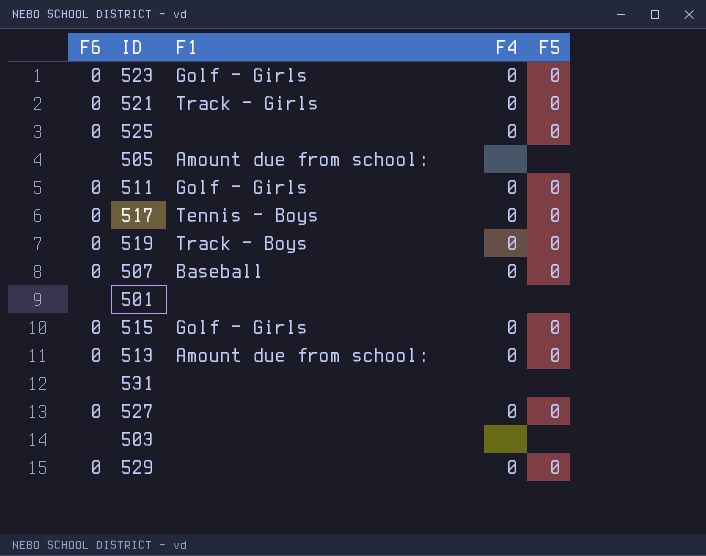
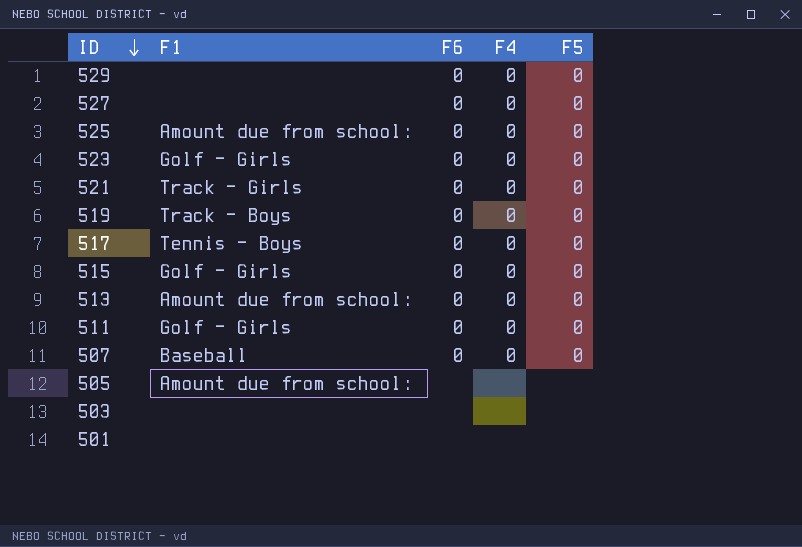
row order: none -> ID descending
column F6 | position: 1 -> 3
row 531: none | none | none | none -> none
525 | F1: none -> Amount due from school:

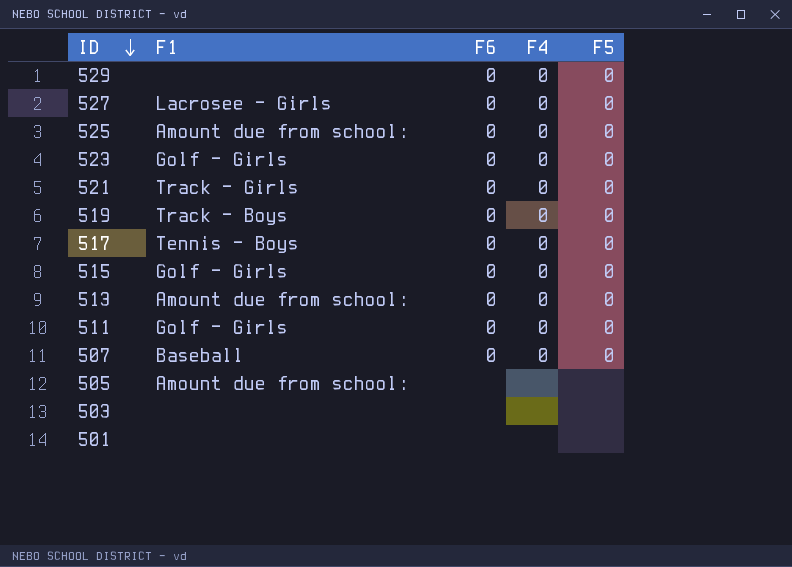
527 | F1: none -> Lacrosee - Girls

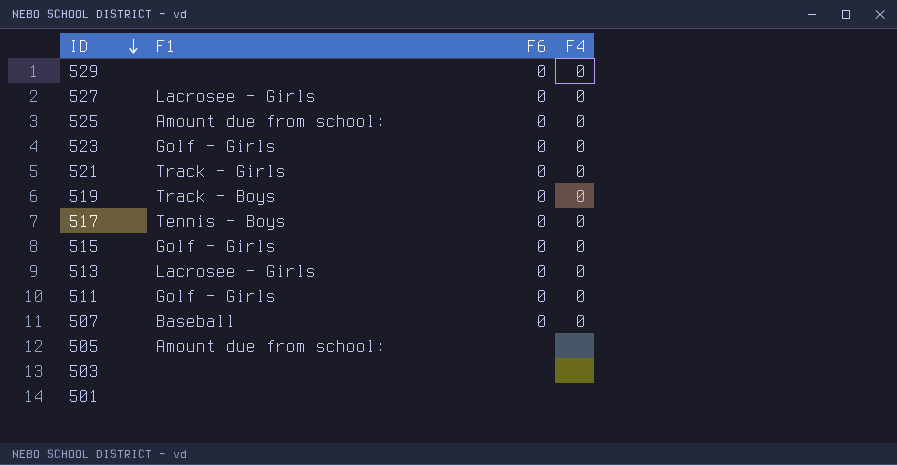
column F5 | position: 5 -> none
513 | F1: Amount due from school: -> Lacrosee - Girls

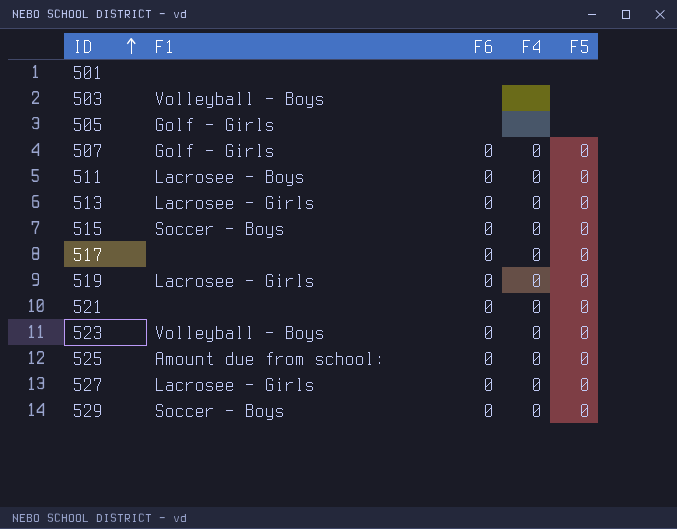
row order: ID descending -> ID ascending
column F5 | position: none -> 5
503 | F1: none -> Volleyball - Boys
505 | F1: Amount due from school: -> Golf - Girls
507 | F1: Baseball -> Golf - Girls
511 | F1: Golf - Girls -> Lacrosee - Boys
515 | F1: Golf - Girls -> Soccer - Boys
517 | F1: Tennis - Boys -> none
519 | F1: Track - Boys -> Lacrosee - Girls
521 | F1: Track - Girls -> none
523 | F1: Golf - Girls -> Volleyball - Boys
529 | F1: none -> Soccer - Boys

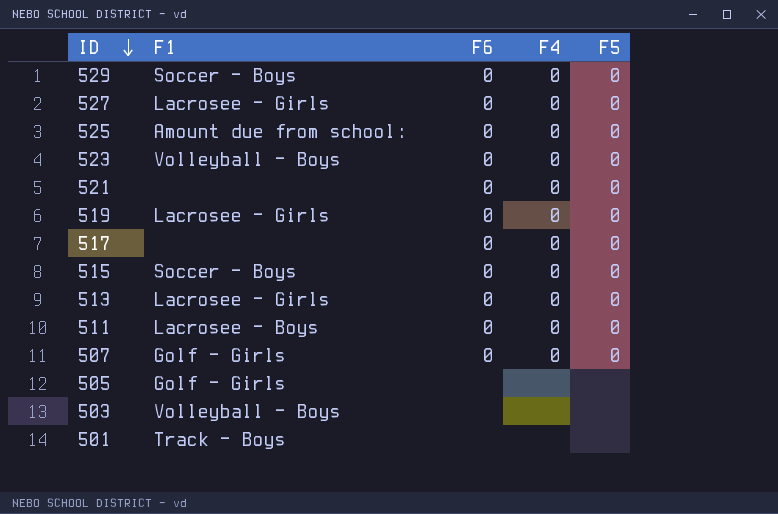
row order: ID ascending -> ID descending
501 | F1: none -> Track - Boys

